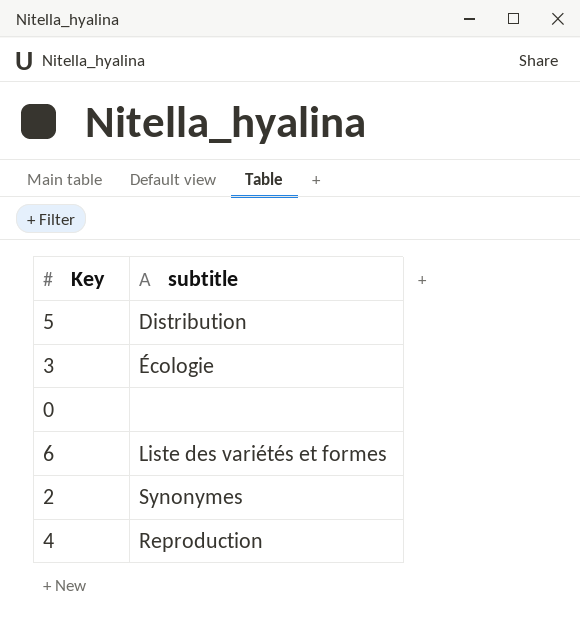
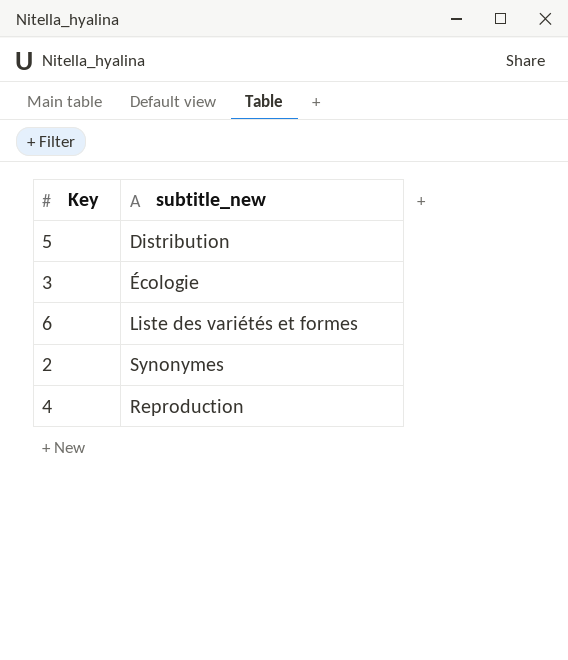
column name: subtitle -> subtitle_new
row 0: none -> none

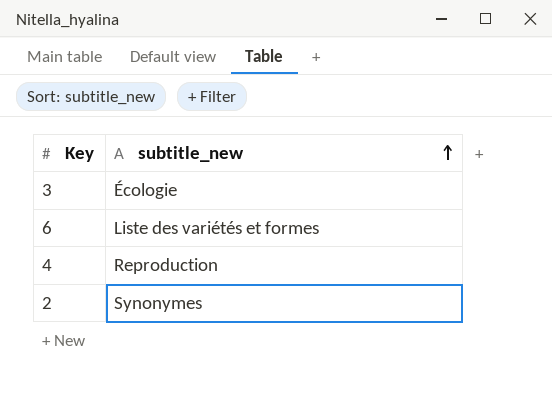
row order: none -> subtitle_new ascending
row 5: Distribution -> none

